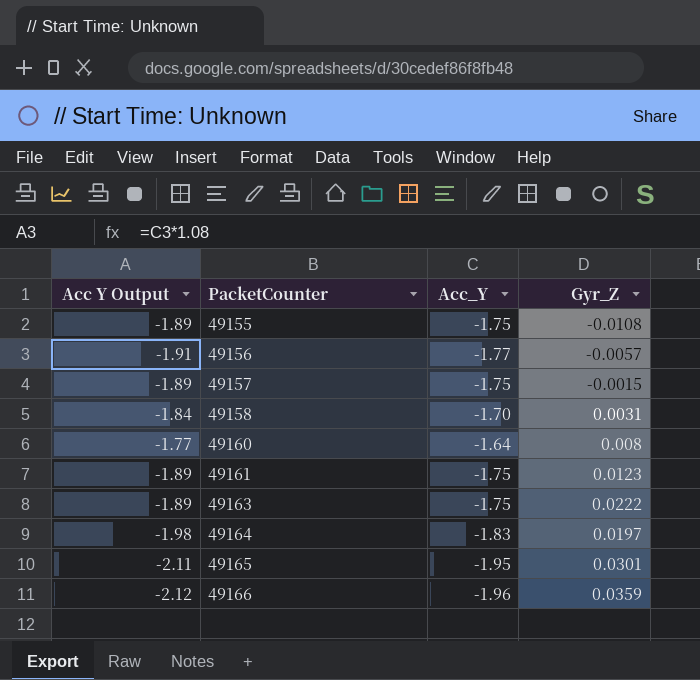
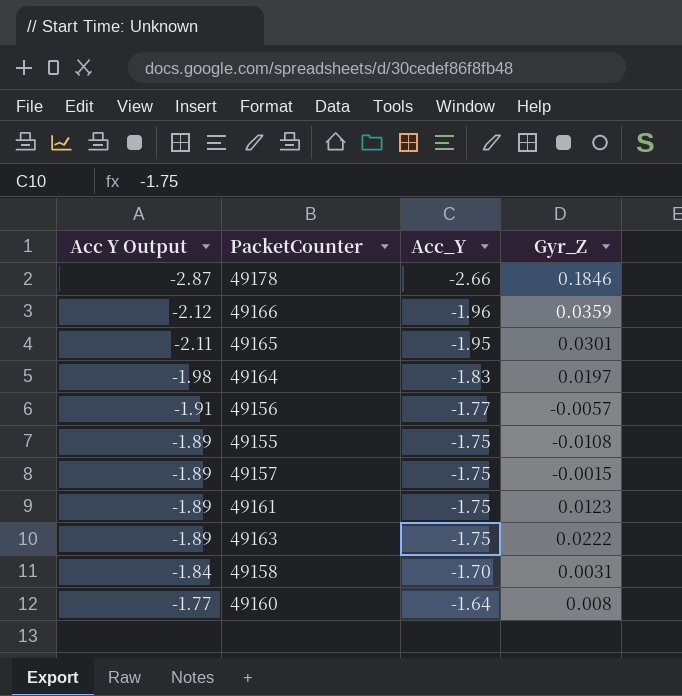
row order: PacketCounter ascending -> Acc Y Output ascending
row 49178: none -> -2.87 | -2.66 | 0.1846

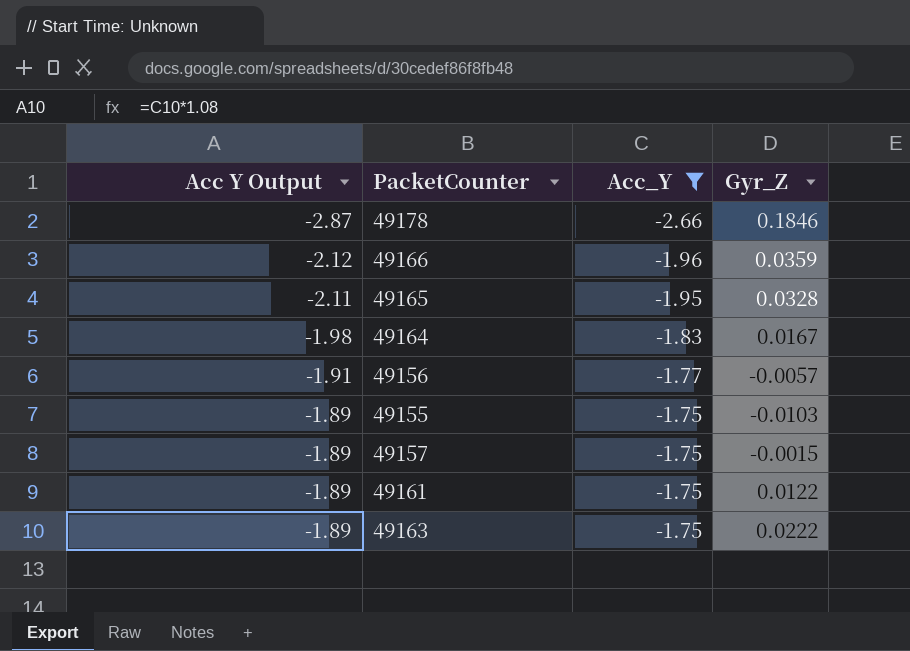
filter: none -> Acc_Y <= -1.75
49165 | Gyr_Z: 0.0301 -> 0.0328
49164 | Gyr_Z: 0.0197 -> 0.0167
49155 | Gyr_Z: -0.0108 -> -0.0103
49161 | Gyr_Z: 0.0123 -> 0.0122

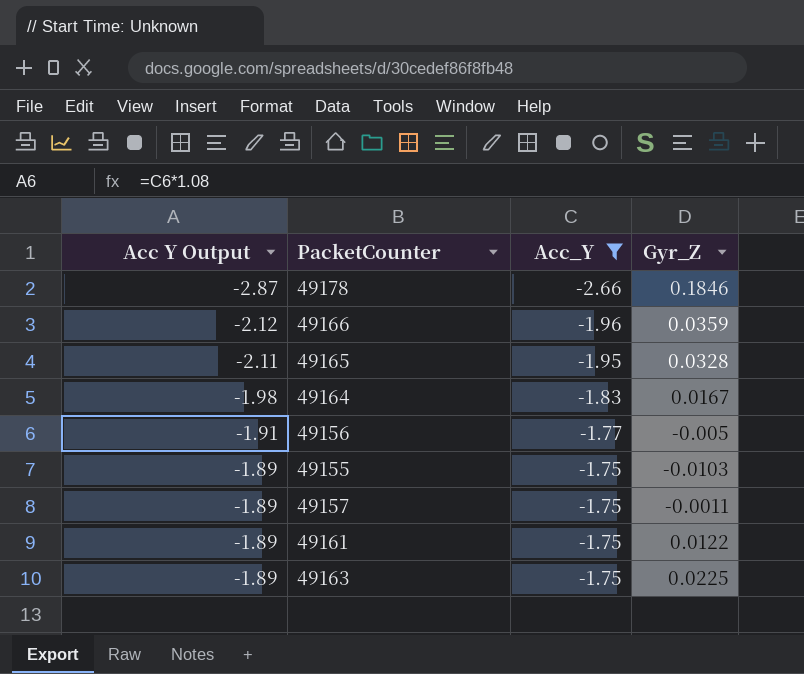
49156 | Gyr_Z: -0.0057 -> -0.005
49157 | Gyr_Z: -0.0015 -> -0.0011
49163 | Gyr_Z: 0.0222 -> 0.0225

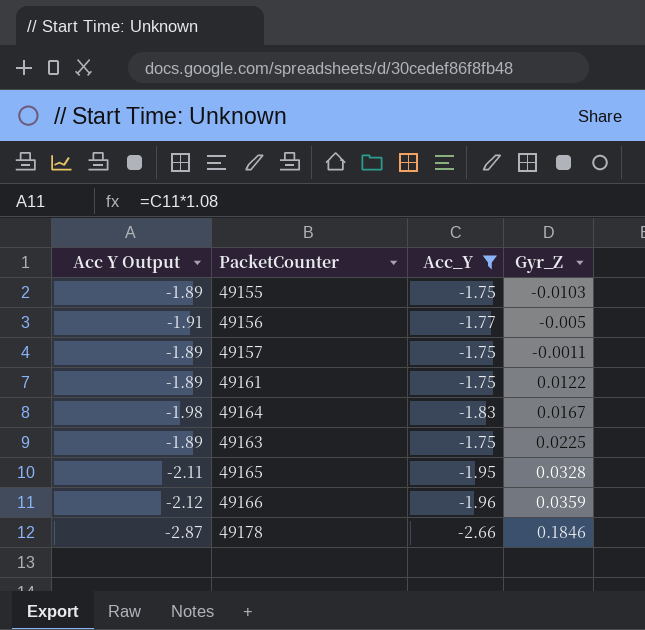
row order: Acc Y Output ascending -> Gyr_Z ascending

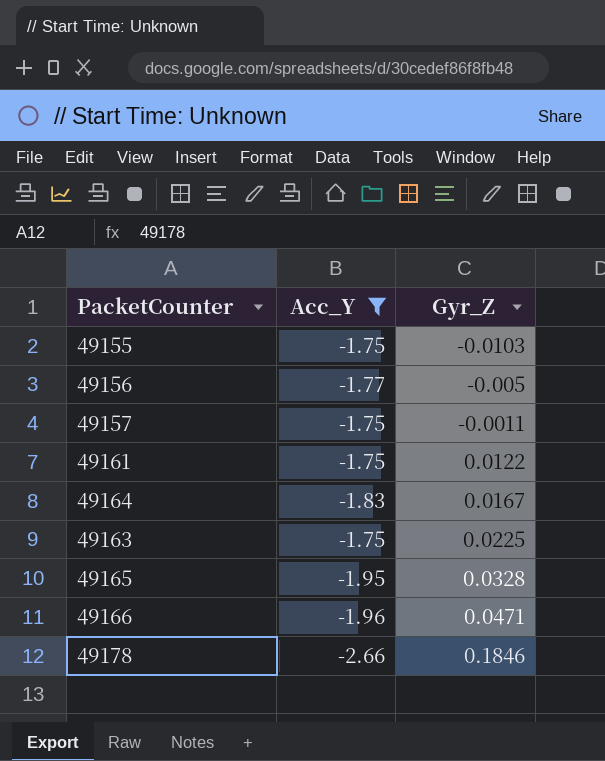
column Acc Y Output | formula: [Acc_Y] * 1.08 -> none
49166 | Gyr_Z: 0.0359 -> 0.0471

